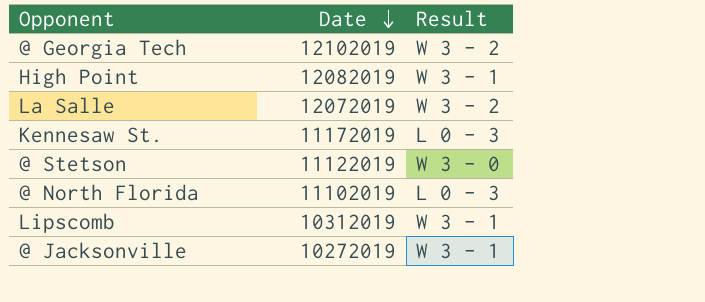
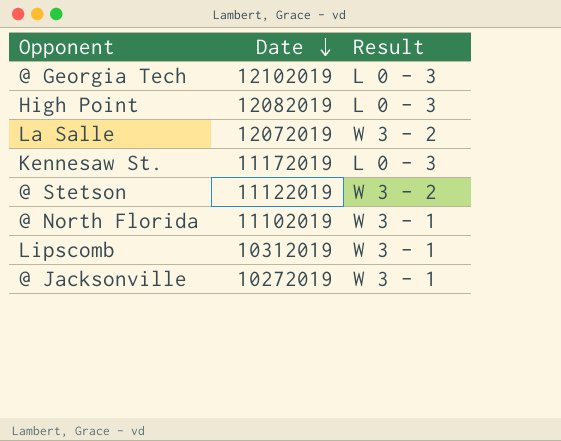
@ Georgia Tech | Result: W 3 - 2 -> L 0 - 3
High Point | Result: W 3 - 1 -> L 0 - 3
@ Stetson | Result: W 3 - 0 -> W 3 - 2
@ North Florida | Result: L 0 - 3 -> W 3 - 1

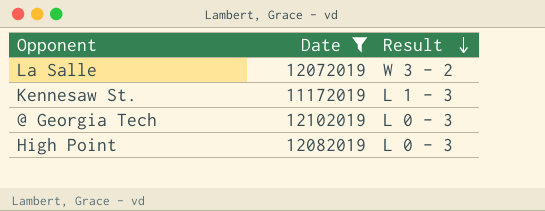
filter: none -> Date >= 11172019
row order: Date descending -> Result descending
Kennesaw St. | Result: L 0 - 3 -> L 1 - 3

